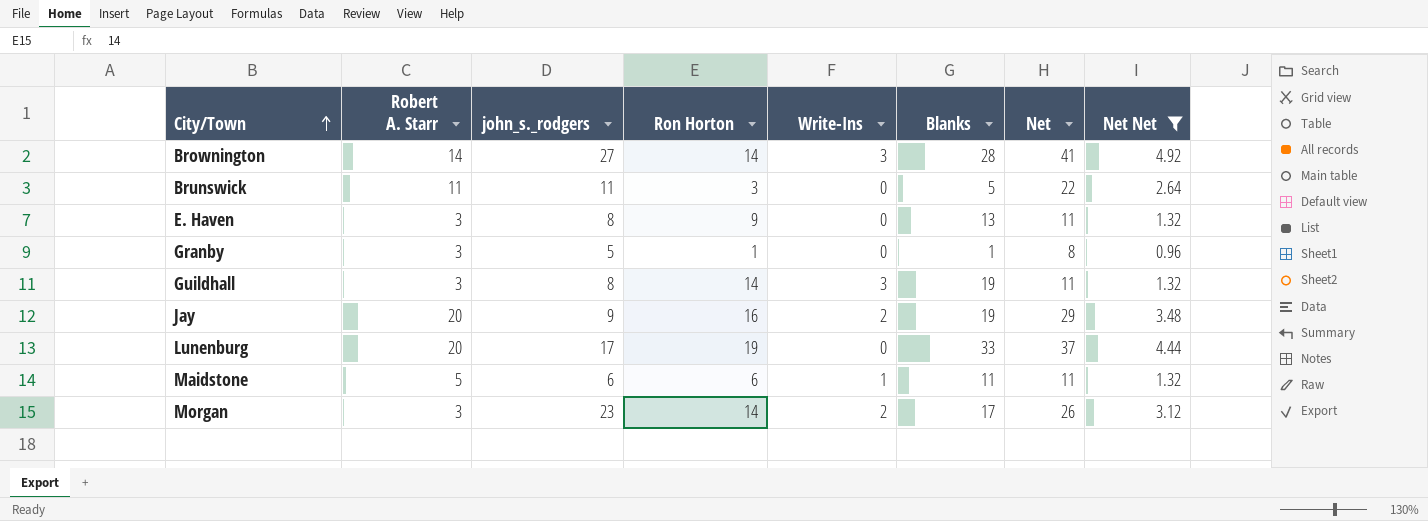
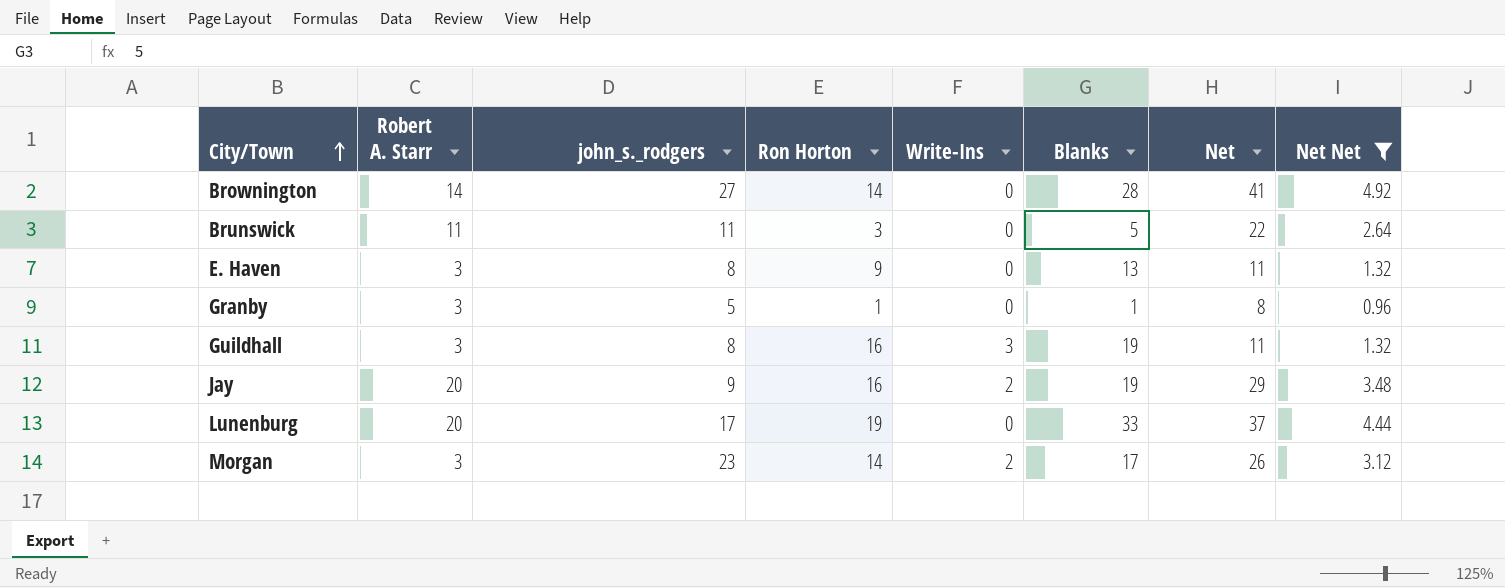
row Maidstone: 5 | 6 | 6 | 1 | 11 | 11 | 1.32 -> none
Brownington | Write-Ins: 3 -> 0
Guildhall | Ron Horton: 14 -> 16

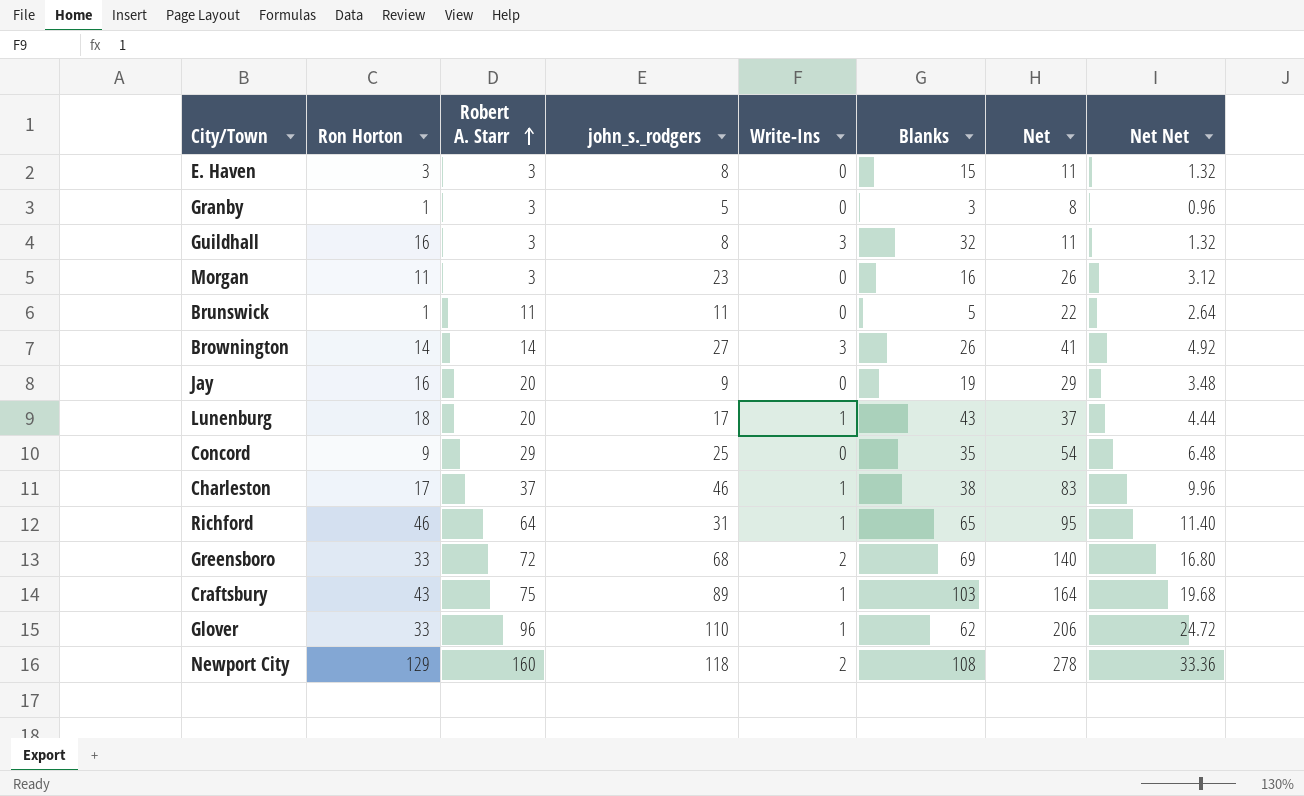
filter: Net Net <= 4.92 -> none
row order: City/Town ascending -> Robert A. Starr ascending
column Ron Horton | position: 4 -> 2
E. Haven | Ron Horton: 9 -> 3
E. Haven | Blanks: 13 -> 15
Granby | Blanks: 1 -> 3
Guildhall | Blanks: 19 -> 32
Morgan | Ron Horton: 14 -> 11
Morgan | Write-Ins: 2 -> 0
Morgan | Blanks: 17 -> 16
Brunswick | Ron Horton: 3 -> 1
Brownington | Write-Ins: 0 -> 3
Brownington | Blanks: 28 -> 26
Jay | Write-Ins: 2 -> 0
Lunenburg | Ron Horton: 19 -> 18
Lunenburg | Write-Ins: 0 -> 1
Lunenburg | Blanks: 33 -> 43

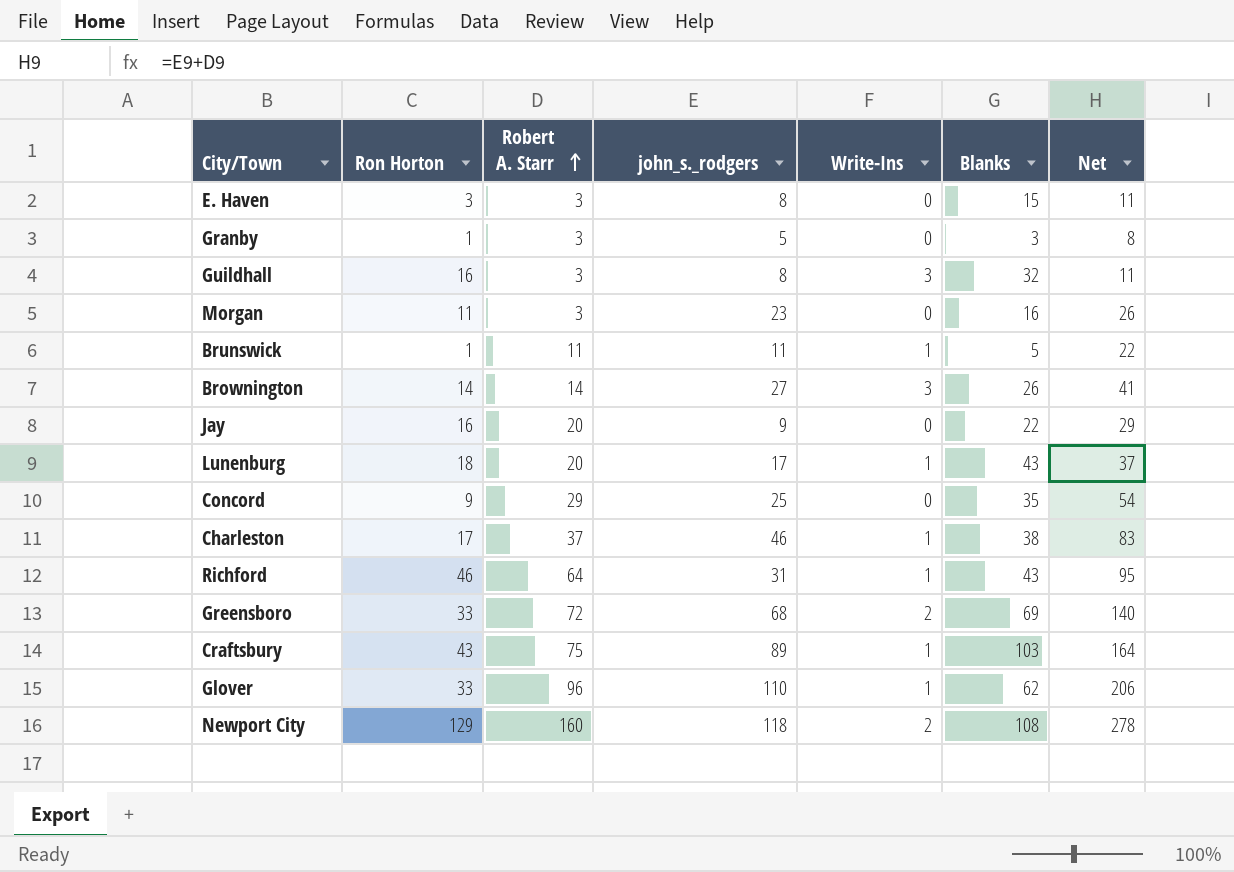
column Net Net | formula: [Net] * 0.12 -> none
Brunswick | Write-Ins: 0 -> 1
Jay | Blanks: 19 -> 22
Richford | Blanks: 65 -> 43

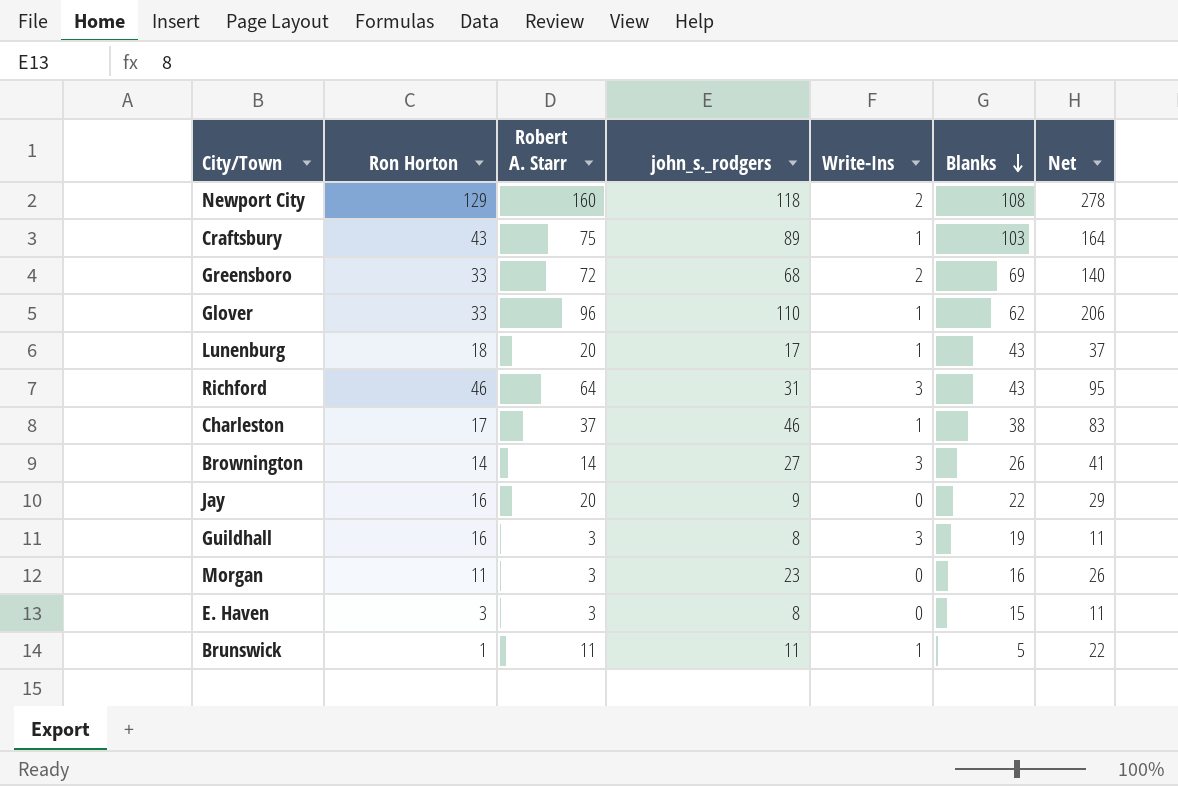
row order: Robert A. Starr ascending -> Blanks descending
row Granby: 1 | 3 | 5 | 0 | 3 | 8 -> none
row Concord: 9 | 29 | 25 | 0 | 35 | 54 -> none
Richford | Write-Ins: 1 -> 3
Guildhall | Blanks: 32 -> 19

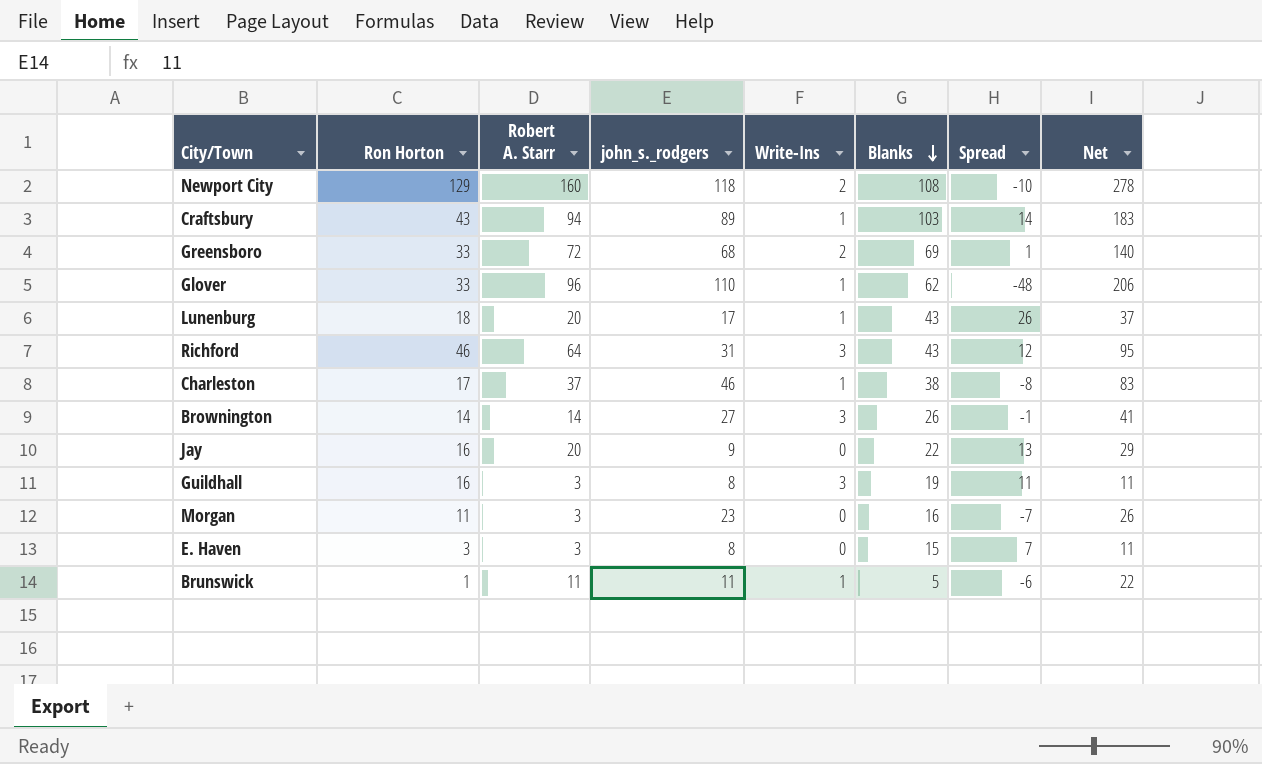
column Spread | formula: none -> [Blanks] - [john_s._rodgers]
Craftsbury | Robert A. Starr: 75 -> 94
Craftsbury | Net: 164 -> 183

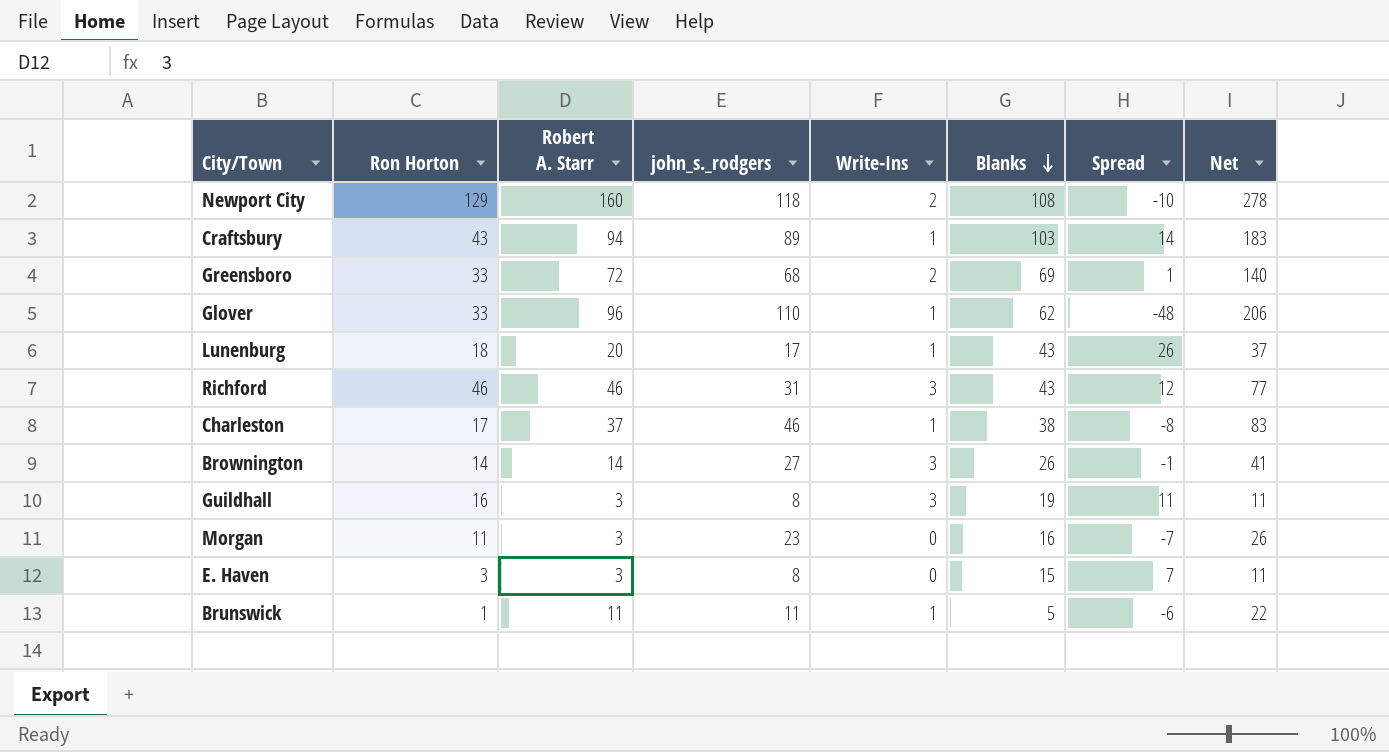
row Jay: 16 | 20 | 9 | 0 | 22 | 13 | 29 -> none
Richford | Robert A. Starr: 64 -> 46
Richford | Net: 95 -> 77

